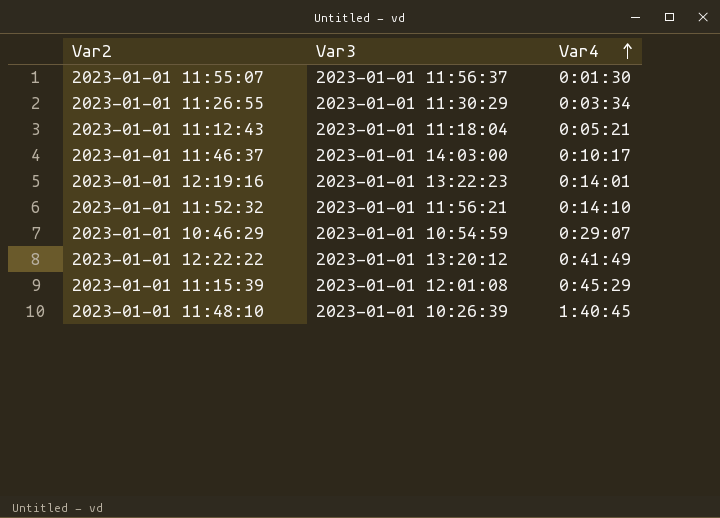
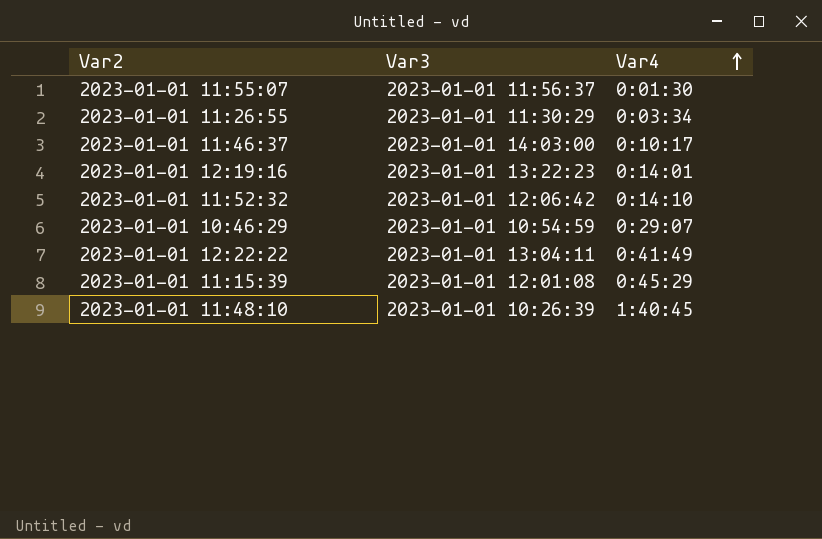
row 2023-01-01 11:12:43: 2023-01-01 11:18:04 | 0:05:21 -> none
2023-01-01 11:52:32 | Var3: 2023-01-01 11:56:21 -> 2023-01-01 12:06:42
2023-01-01 12:22:22 | Var3: 2023-01-01 13:20:12 -> 2023-01-01 13:04:11

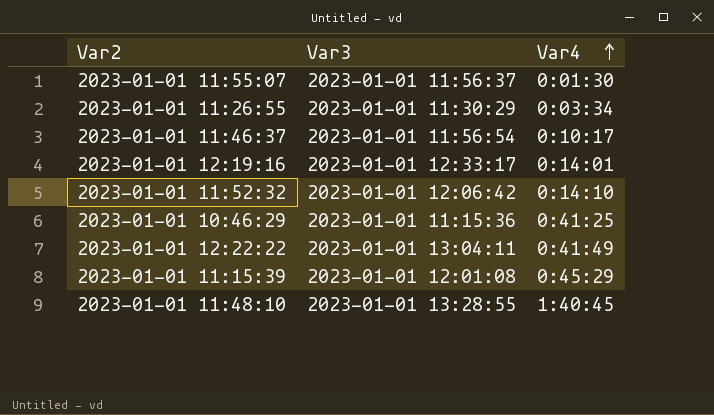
2023-01-01 11:46:37 | Var3: 2023-01-01 14:03:00 -> 2023-01-01 11:56:54
2023-01-01 12:19:16 | Var3: 2023-01-01 13:22:23 -> 2023-01-01 12:33:17
2023-01-01 10:46:29 | Var3: 2023-01-01 10:54:59 -> 2023-01-01 11:15:36
2023-01-01 10:46:29 | Var4: 0:29:07 -> 0:41:25
2023-01-01 11:48:10 | Var3: 2023-01-01 10:26:39 -> 2023-01-01 13:28:55

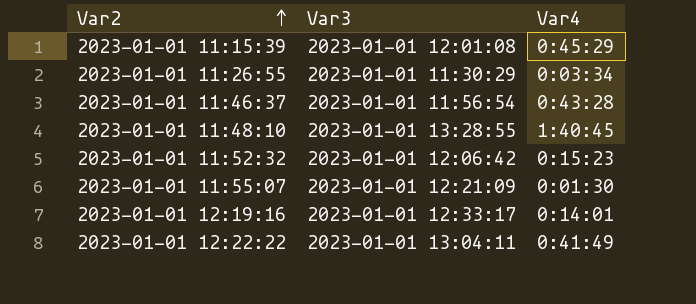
row order: Var4 ascending -> Var2 ascending
row 2023-01-01 10:46:29: 2023-01-01 11:15:36 | 0:41:25 -> none
2023-01-01 11:46:37 | Var4: 0:10:17 -> 0:43:28
2023-01-01 11:52:32 | Var4: 0:14:10 -> 0:15:23
2023-01-01 11:55:07 | Var3: 2023-01-01 11:56:37 -> 2023-01-01 12:21:09

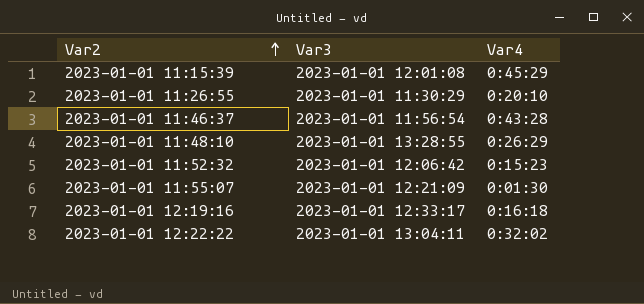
2023-01-01 11:26:55 | Var4: 0:03:34 -> 0:20:10
2023-01-01 11:48:10 | Var4: 1:40:45 -> 0:26:29
2023-01-01 12:19:16 | Var4: 0:14:01 -> 0:16:18
2023-01-01 12:22:22 | Var4: 0:41:49 -> 0:32:02

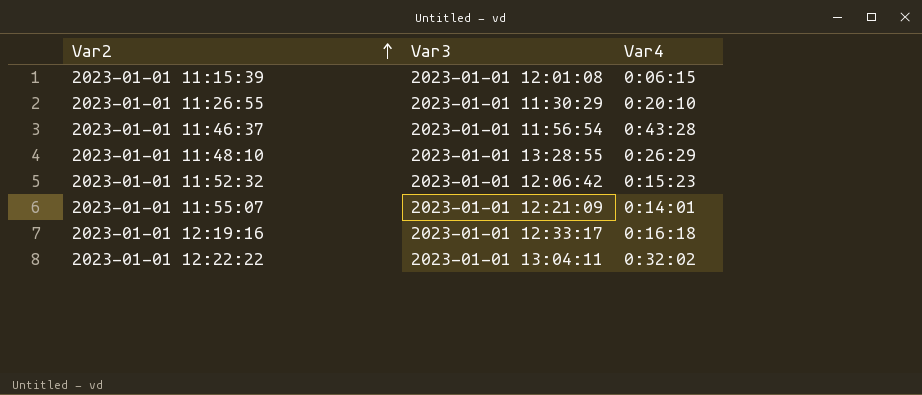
2023-01-01 11:15:39 | Var4: 0:45:29 -> 0:06:15
2023-01-01 11:55:07 | Var4: 0:01:30 -> 0:14:01

